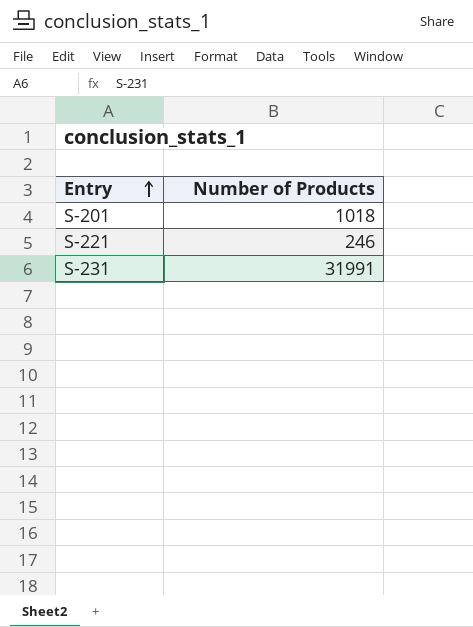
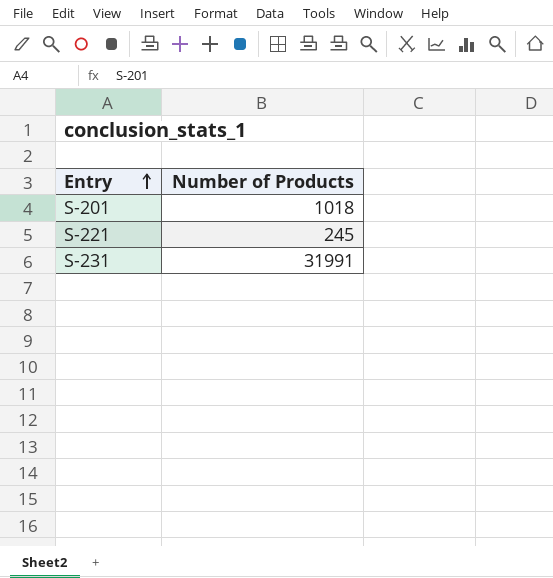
S-221 | Number of Products: 246 -> 245

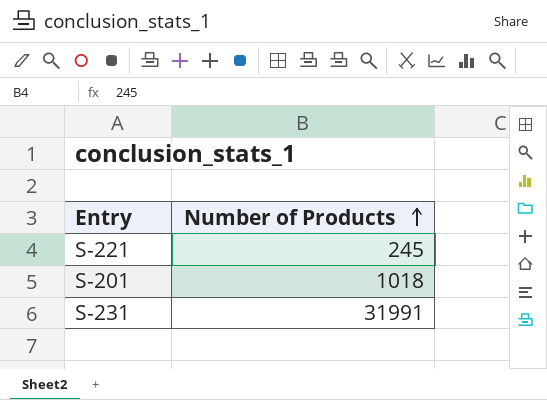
row order: Entry ascending -> Number of Products ascending

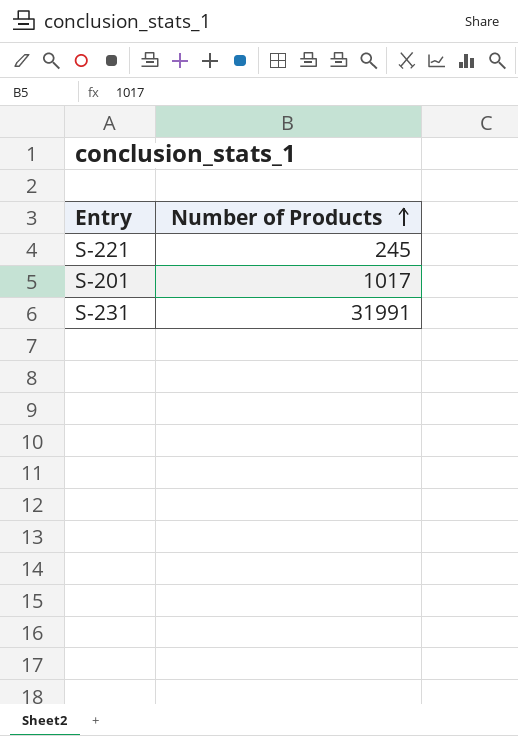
S-201 | Number of Products: 1018 -> 1017

